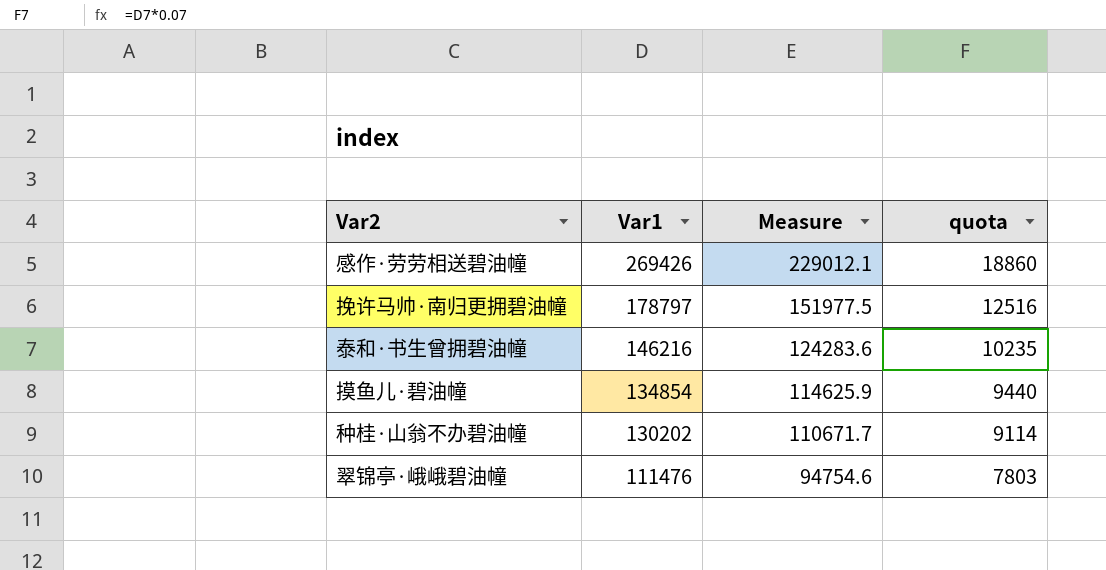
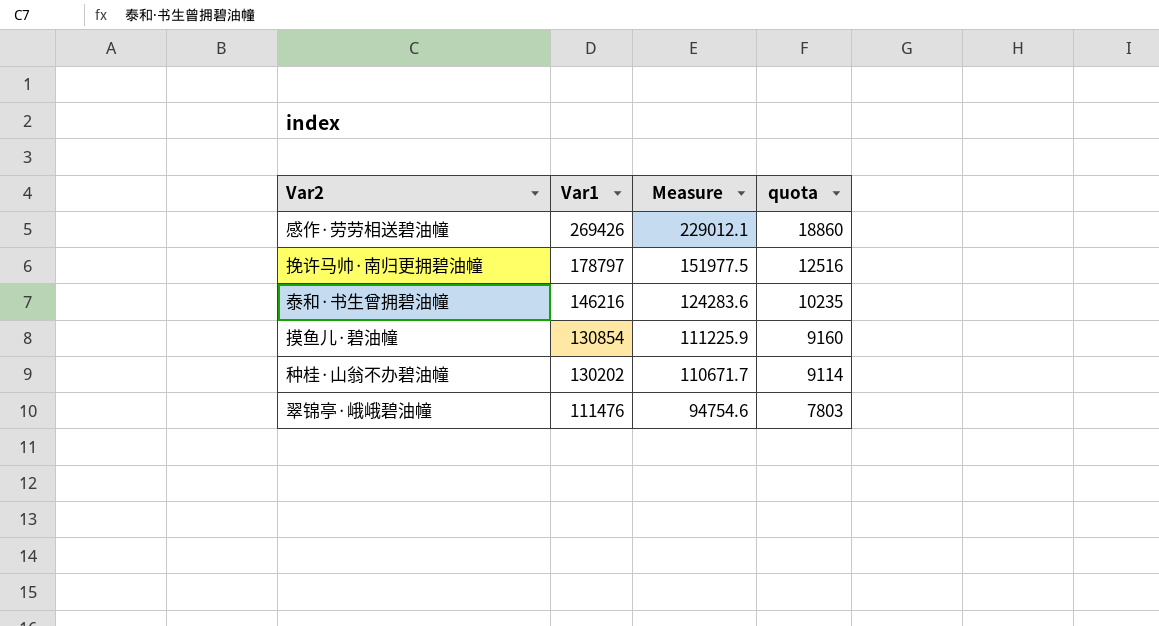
摸鱼儿·碧油幢 | Var1: 134854 -> 130854
摸鱼儿·碧油幢 | Measure: 114625.9 -> 111225.9
摸鱼儿·碧油幢 | quota: 9440 -> 9160

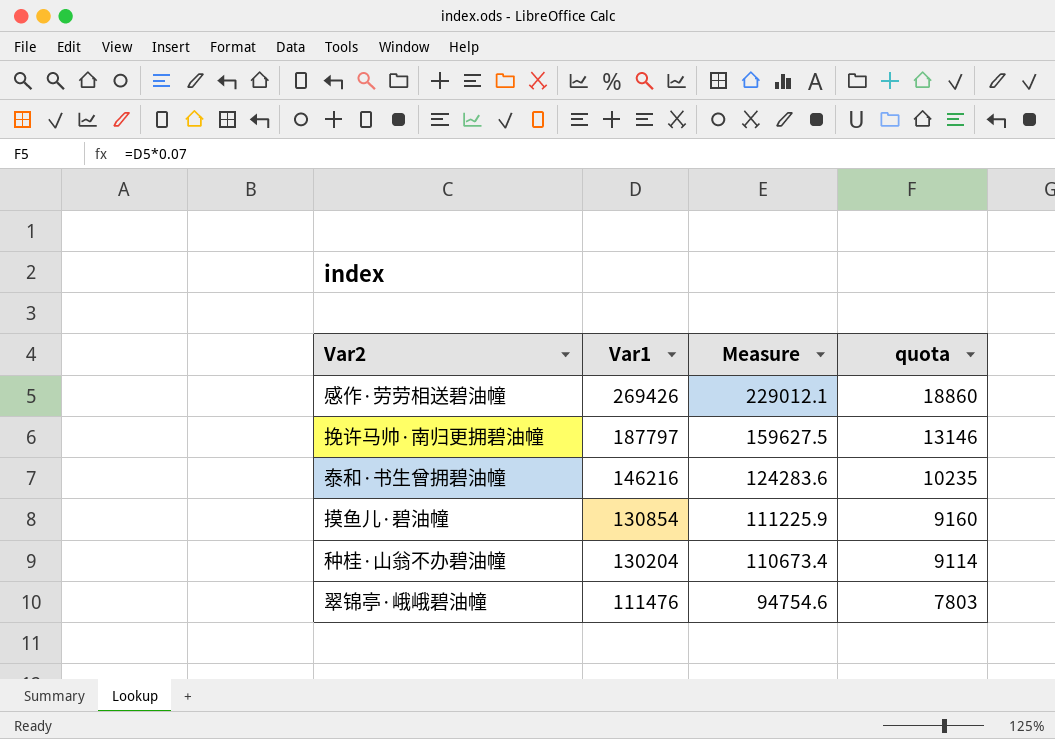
挽许马帅·南归更拥碧油幢 | Var1: 178797 -> 187797
挽许马帅·南归更拥碧油幢 | Measure: 151977.5 -> 159627.5
挽许马帅·南归更拥碧油幢 | quota: 12516 -> 13146
种桂·山翁不办碧油幢 | Var1: 130202 -> 130204
种桂·山翁不办碧油幢 | Measure: 110671.7 -> 110673.4

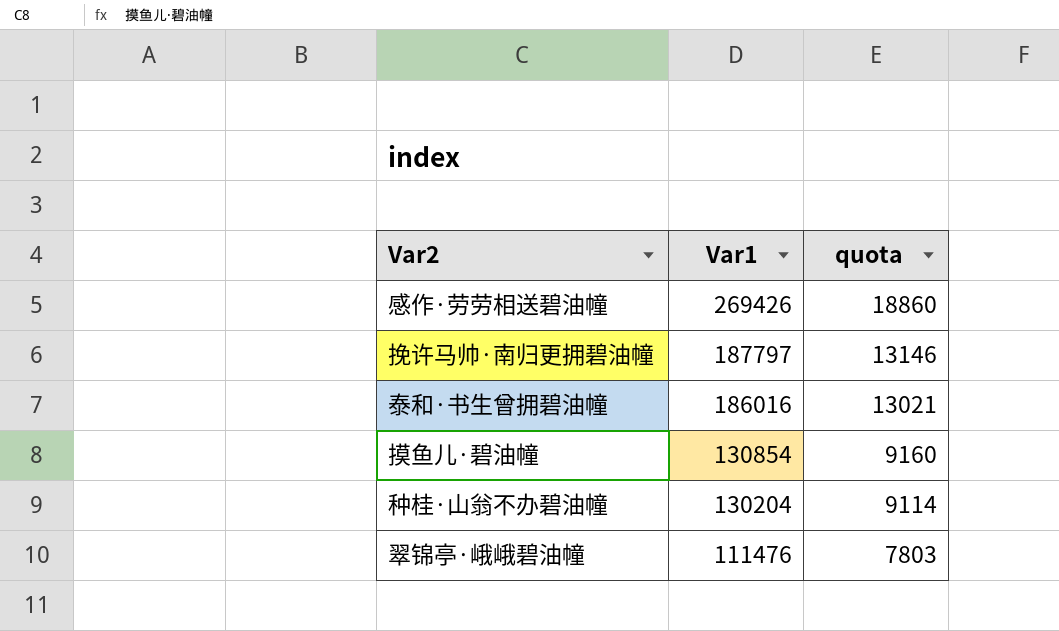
column Measure | formula: [Var1] * 0.85 -> none
泰和·书生曾拥碧油幢 | Var1: 146216 -> 186016
泰和·书生曾拥碧油幢 | quota: 10235 -> 13021

